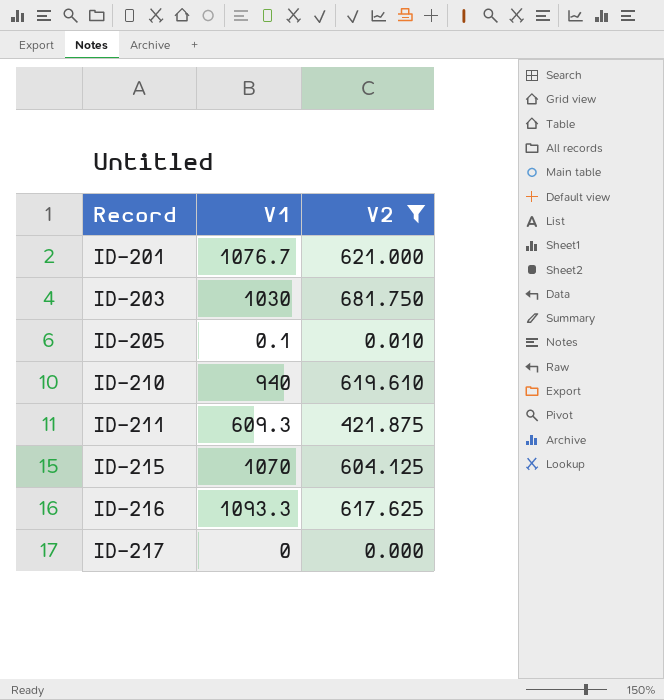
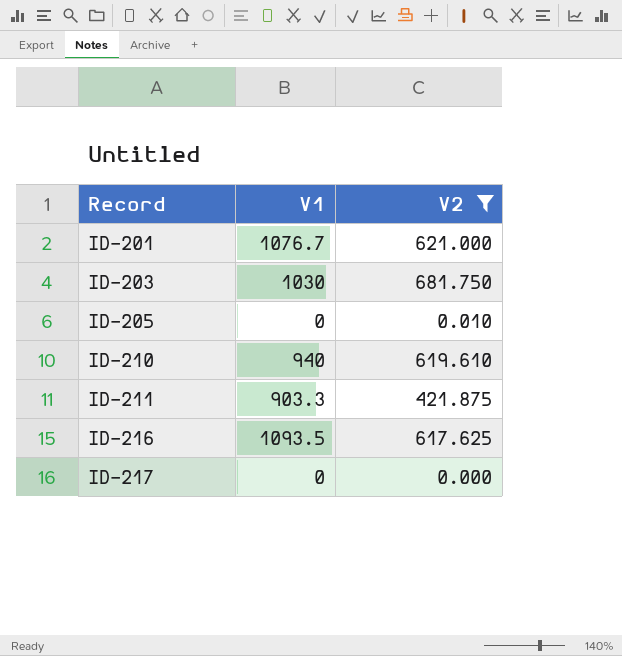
row ID-215: 1070 | 604.125 -> none
ID-205 | V1: 0.1 -> 0
ID-211 | V1: 609.3 -> 903.3
ID-216 | V1: 1093.3 -> 1093.5

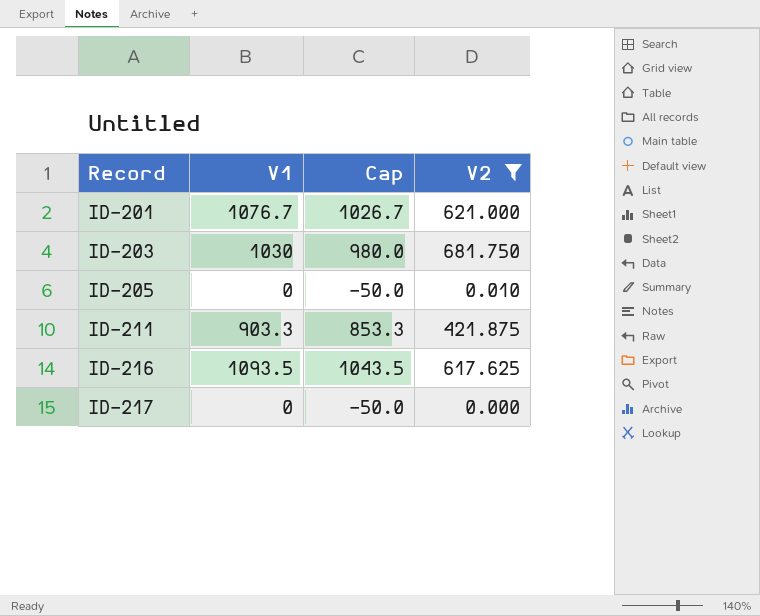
column Cap | formula: none -> [V1] - 50
row ID-210: 940 | 619.610 -> none

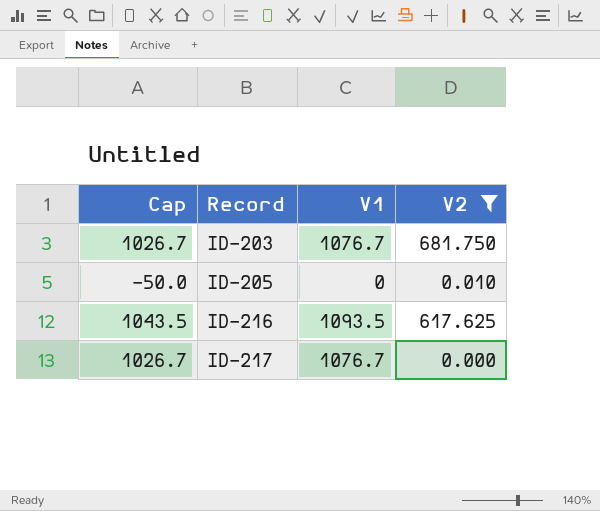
column Cap | position: 3 -> 1
row ID-201: 1076.7 | 1026.7 | 621.000 -> none
row ID-211: 903.3 | 853.3 | 421.875 -> none
ID-203 | Cap: 980.0 -> 1026.7
ID-203 | V1: 1030 -> 1076.7
ID-217 | Cap: -50.0 -> 1026.7
ID-217 | V1: 0 -> 1076.7

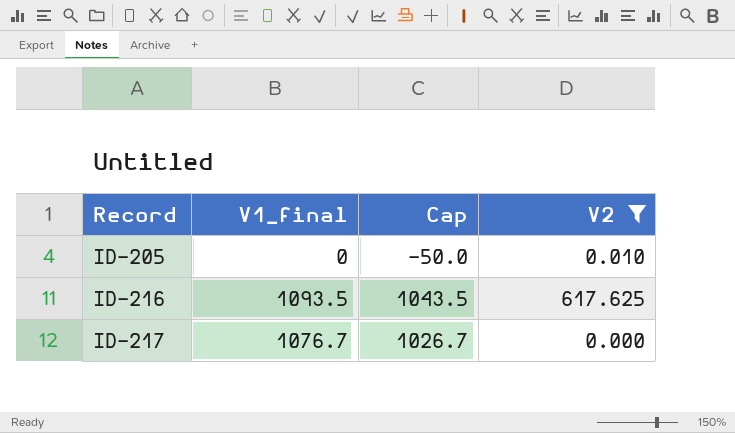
column name: V1 -> V1_final
column Cap | position: 1 -> 3
row ID-203: 1026.7 | 1076.7 | 681.750 -> none

